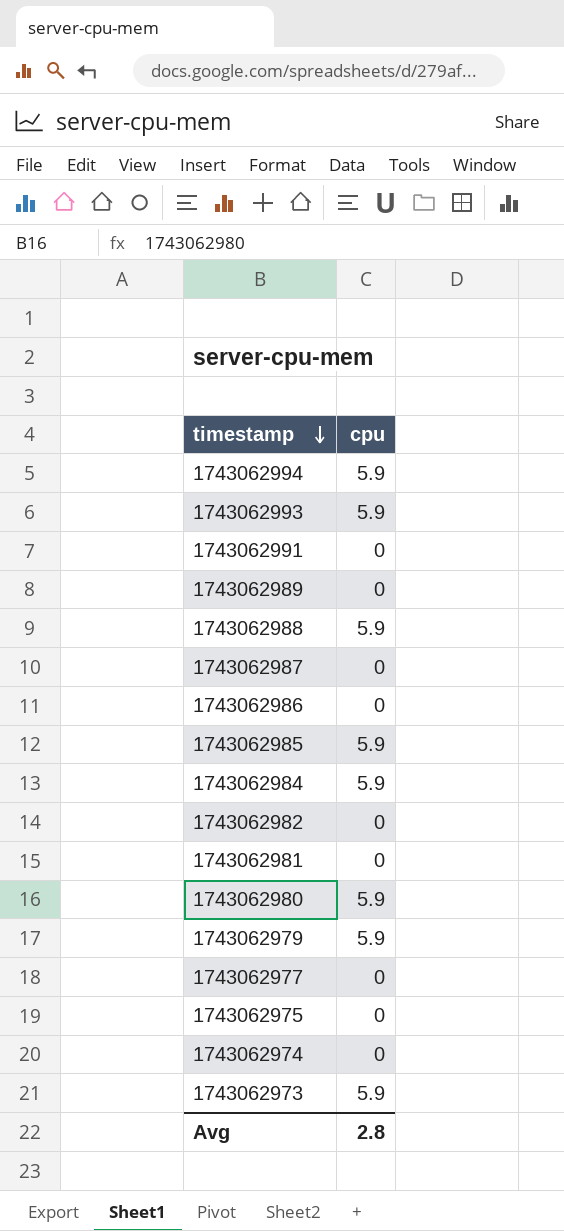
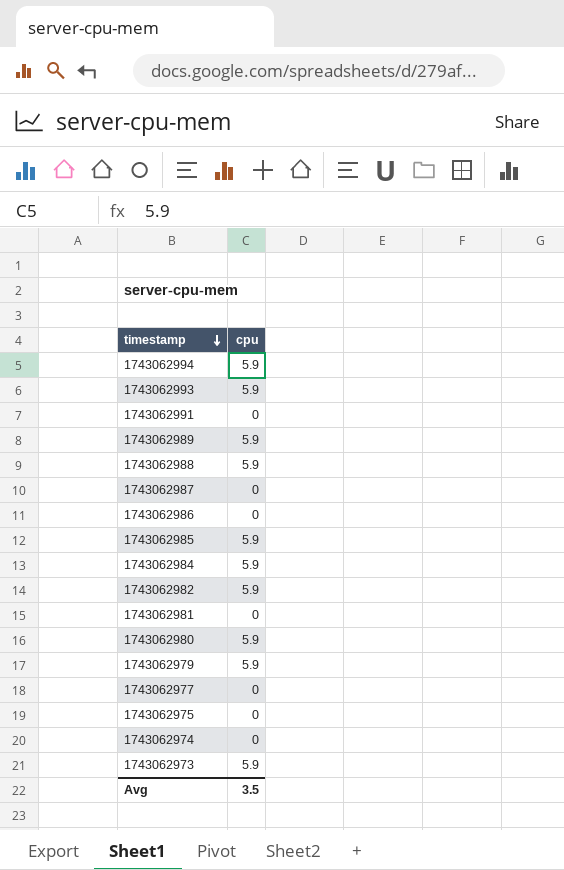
1743062989 | cpu: 0 -> 5.9
1743062982 | cpu: 0 -> 5.9
Avg | cpu: 2.8 -> 3.5

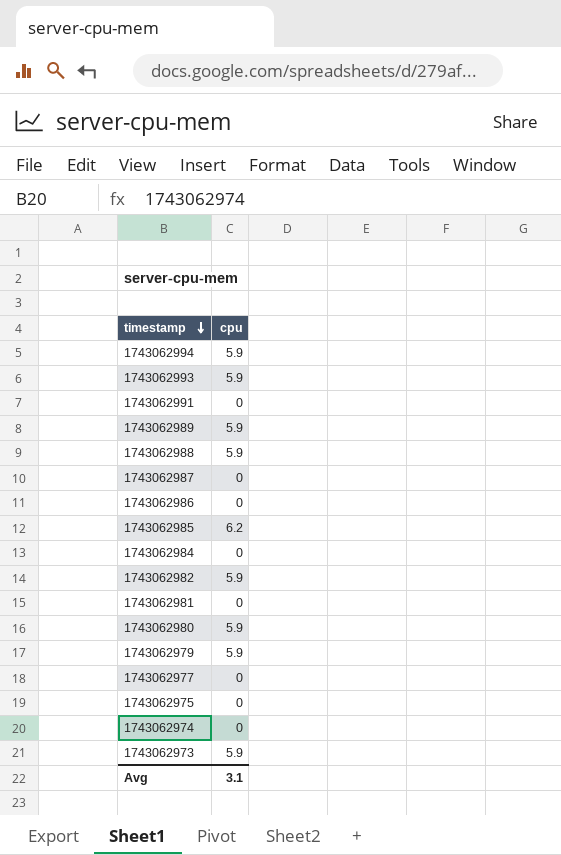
1743062985 | cpu: 5.9 -> 6.2
1743062984 | cpu: 5.9 -> 0
Avg | cpu: 3.5 -> 3.1

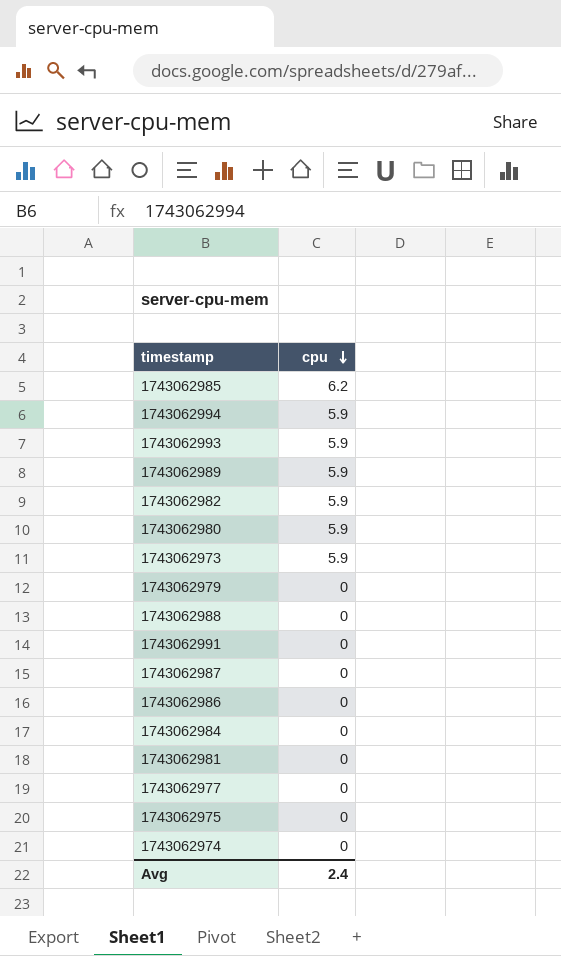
row order: timestamp descending -> cpu descending
1743062979 | cpu: 5.9 -> 0
1743062988 | cpu: 5.9 -> 0
Avg | cpu: 3.1 -> 2.4

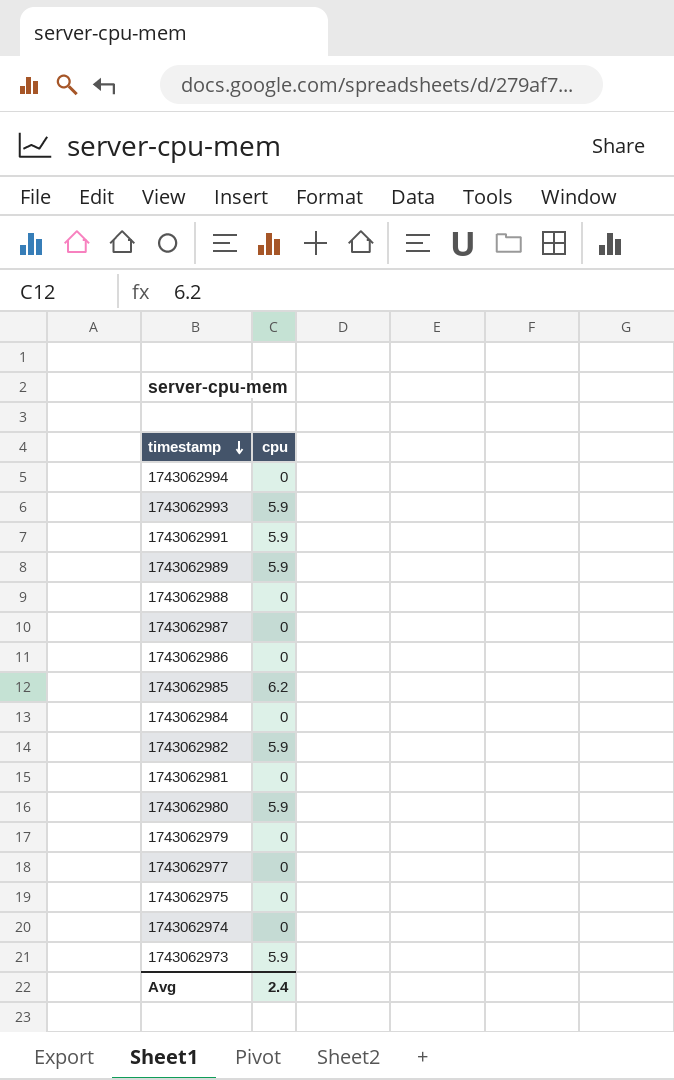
row order: cpu descending -> timestamp descending
1743062994 | cpu: 5.9 -> 0
1743062991 | cpu: 0 -> 5.9

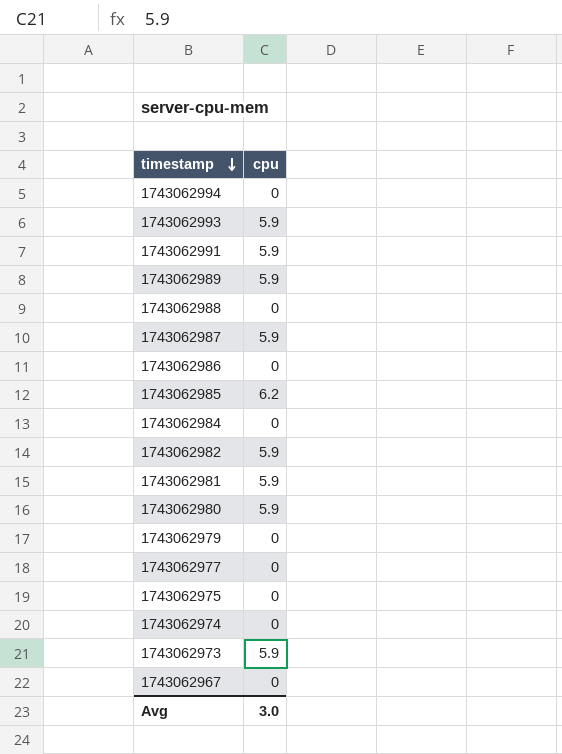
1743062987 | cpu: 0 -> 5.9
1743062981 | cpu: 0 -> 5.9
row 1743062967: none -> 0
Avg | cpu: 2.4 -> 3.0

